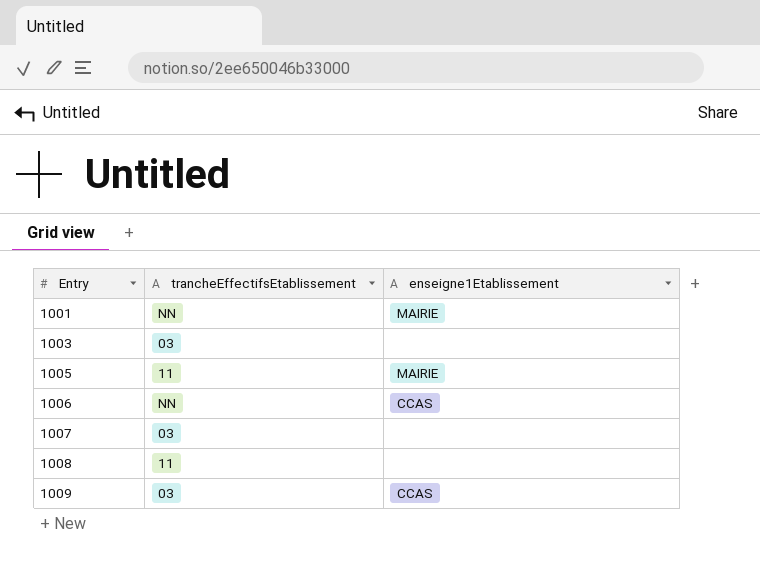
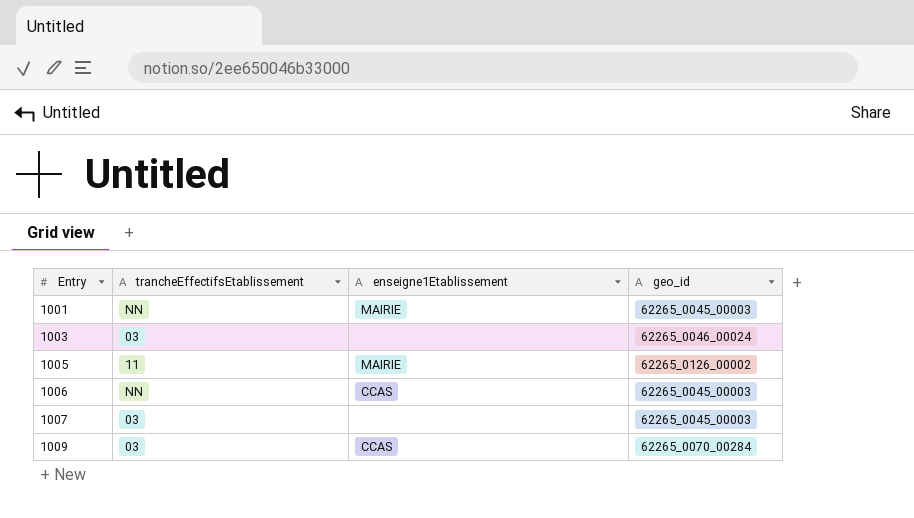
column geo_id | position: none -> 4
row 1008: 11 | none -> none

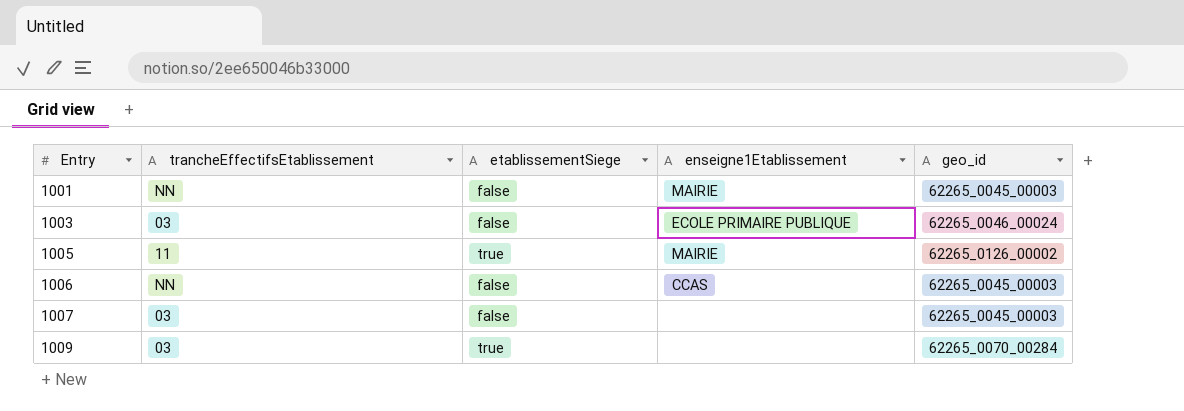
column etablissementSiege | position: none -> 3
1003 | enseigne1Etablissement: none -> ECOLE PRIMAIRE PUBLIQUE
1009 | enseigne1Etablissement: CCAS -> none

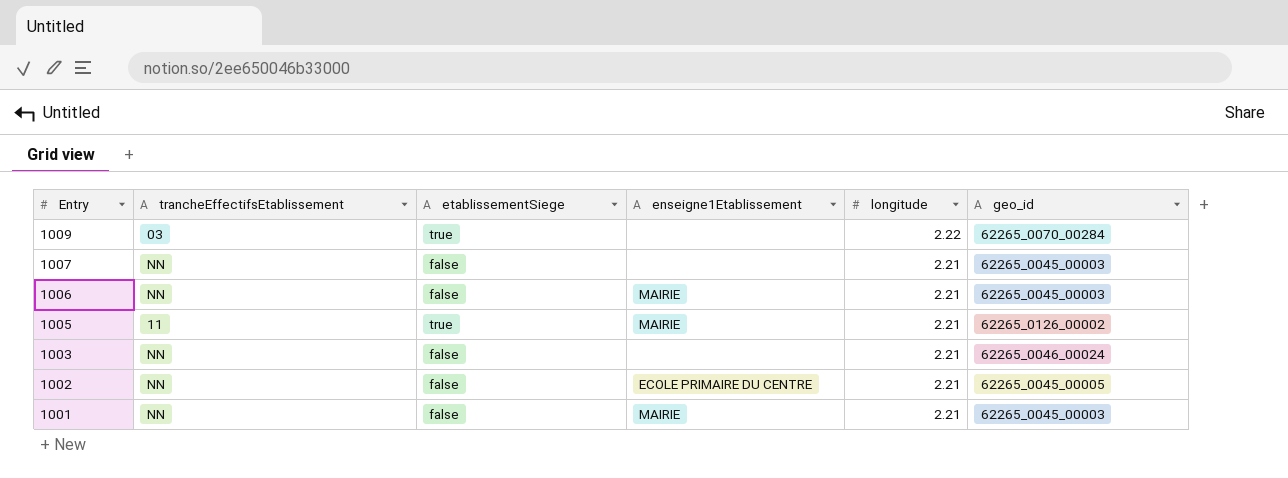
row order: Entry ascending -> Entry descending
column longitude | position: none -> 5
1007 | trancheEffectifsEtablissement: 03 -> NN
1006 | enseigne1Etablissement: CCAS -> MAIRIE
1003 | trancheEffectifsEtablissement: 03 -> NN
1003 | enseigne1Etablissement: ECOLE PRIMAIRE PUBLIQUE -> none
row 1002: none -> NN | false | ECOLE PRIMAIRE DU CENTRE | 2.21 | 62265_0045_00005

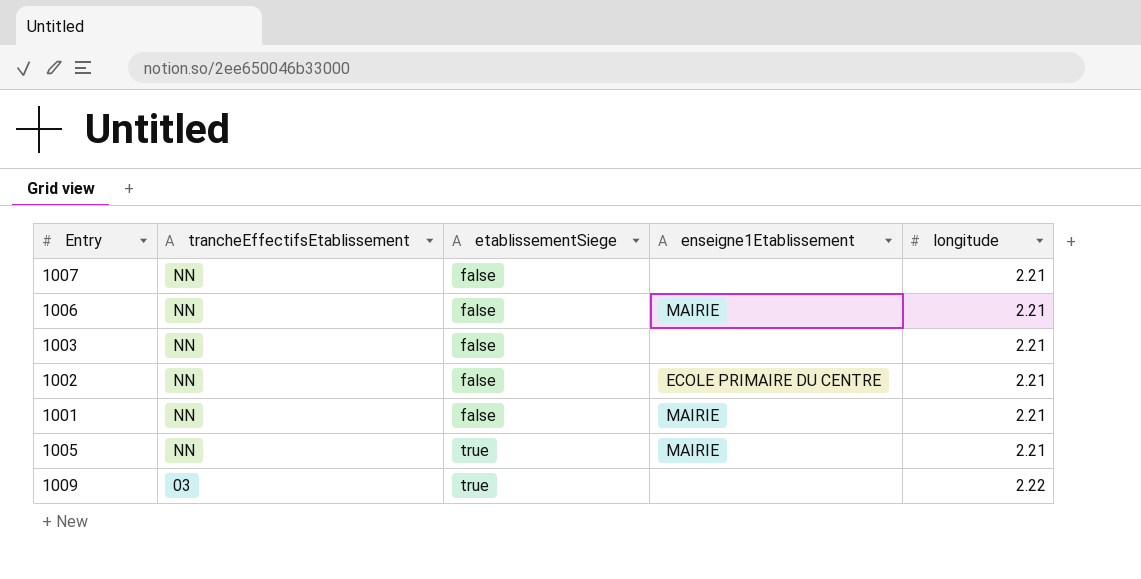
row order: Entry descending -> trancheEffectifsEtablissement descending
column geo_id | position: 6 -> none
1005 | trancheEffectifsEtablissement: 11 -> NN

